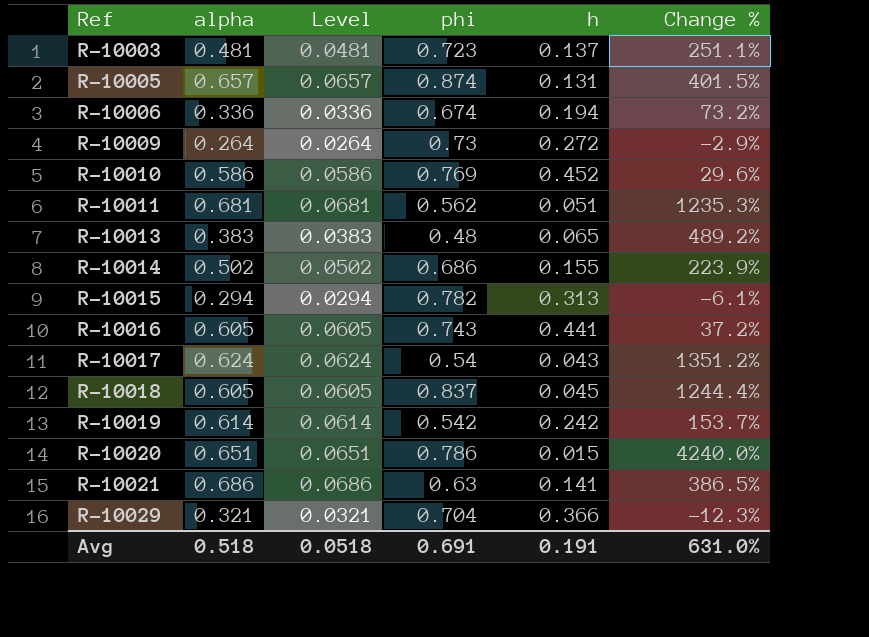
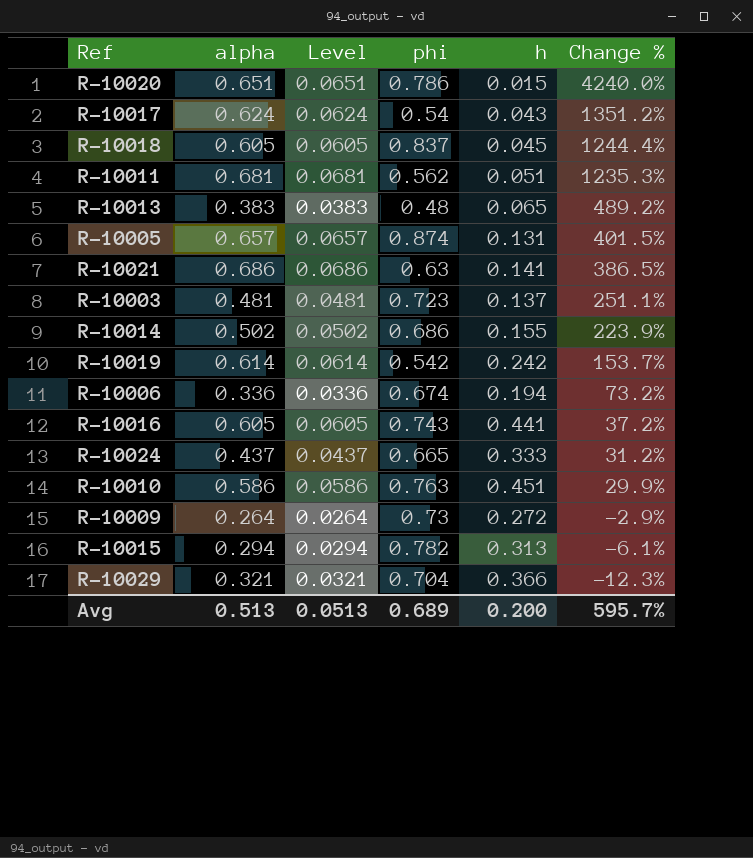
row order: Ref ascending -> Change % descending
row R-10024: none -> 0.437 | 0.0437 | 0.665 | 0.333 | 31.2%
R-10010 | phi: 0.769 -> 0.763
R-10010 | h: 0.452 -> 0.451
R-10010 | Change %: 29.6% -> 29.9%
Avg | alpha: 0.518 -> 0.513
Avg | Level: 0.0518 -> 0.0513
Avg | phi: 0.691 -> 0.689
Avg | h: 0.191 -> 0.200
Avg | Change %: 631.0% -> 595.7%

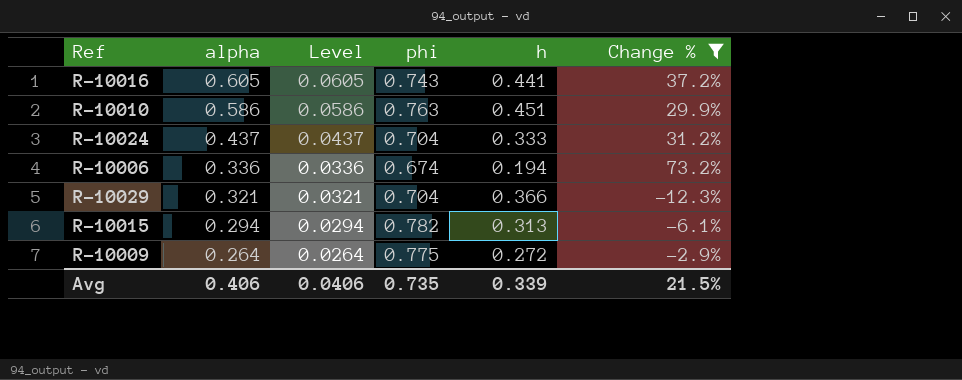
filter: none -> Change % <= 73.2%
row order: Change % descending -> alpha descending
R-10024 | phi: 0.665 -> 0.704
R-10009 | phi: 0.73 -> 0.775
Avg | alpha: 0.513 -> 0.406
Avg | Level: 0.0513 -> 0.0406
Avg | phi: 0.689 -> 0.735
Avg | h: 0.200 -> 0.339
Avg | Change %: 595.7% -> 21.5%

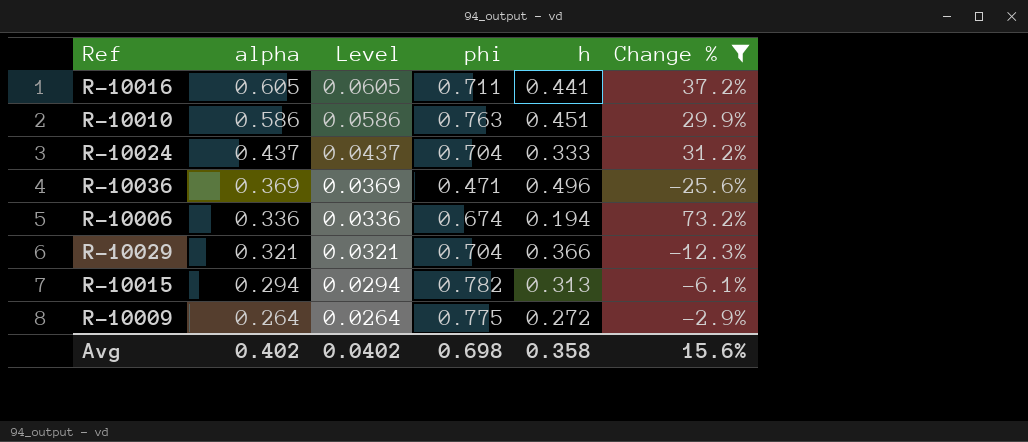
R-10016 | phi: 0.743 -> 0.711
row R-10036: none -> 0.369 | 0.0369 | 0.471 | 0.496 | -25.6%
Avg | alpha: 0.406 -> 0.402
Avg | Level: 0.0406 -> 0.0402
Avg | phi: 0.735 -> 0.698
Avg | h: 0.339 -> 0.358
Avg | Change %: 21.5% -> 15.6%

